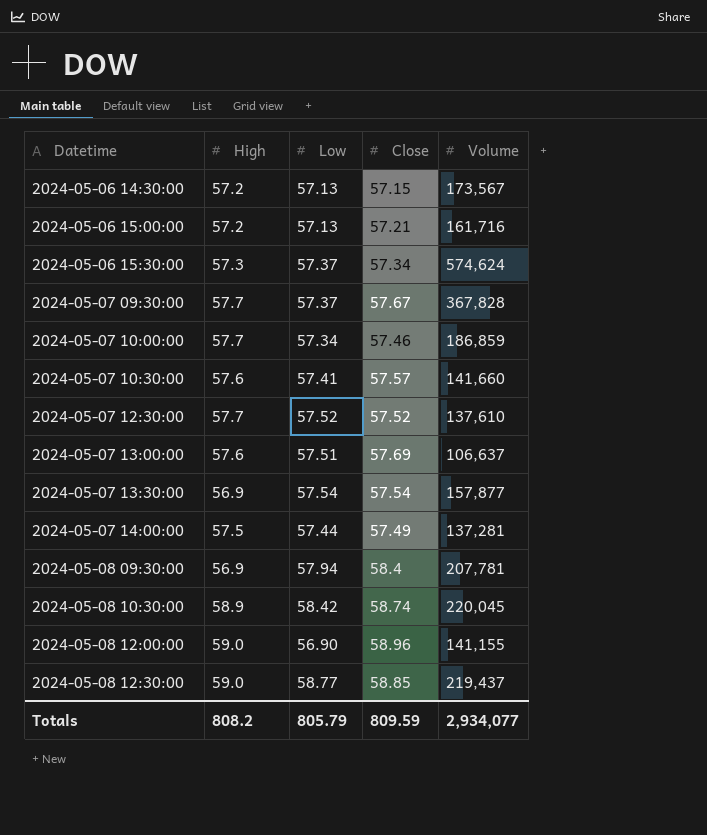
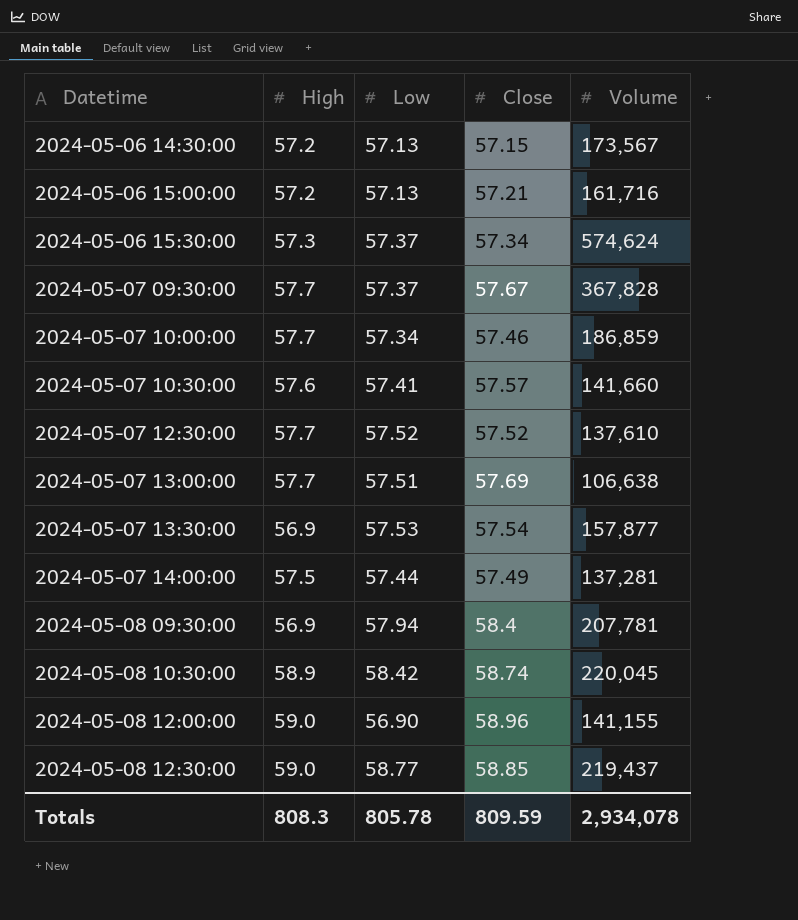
2024-05-07 13:00:00 | High: 57.6 -> 57.7
2024-05-07 13:00:00 | Volume: 106,637 -> 106,638
2024-05-07 13:30:00 | Low: 57.54 -> 57.53
Totals | High: 808.2 -> 808.3
Totals | Low: 805.79 -> 805.78
Totals | Volume: 2,934,077 -> 2,934,078

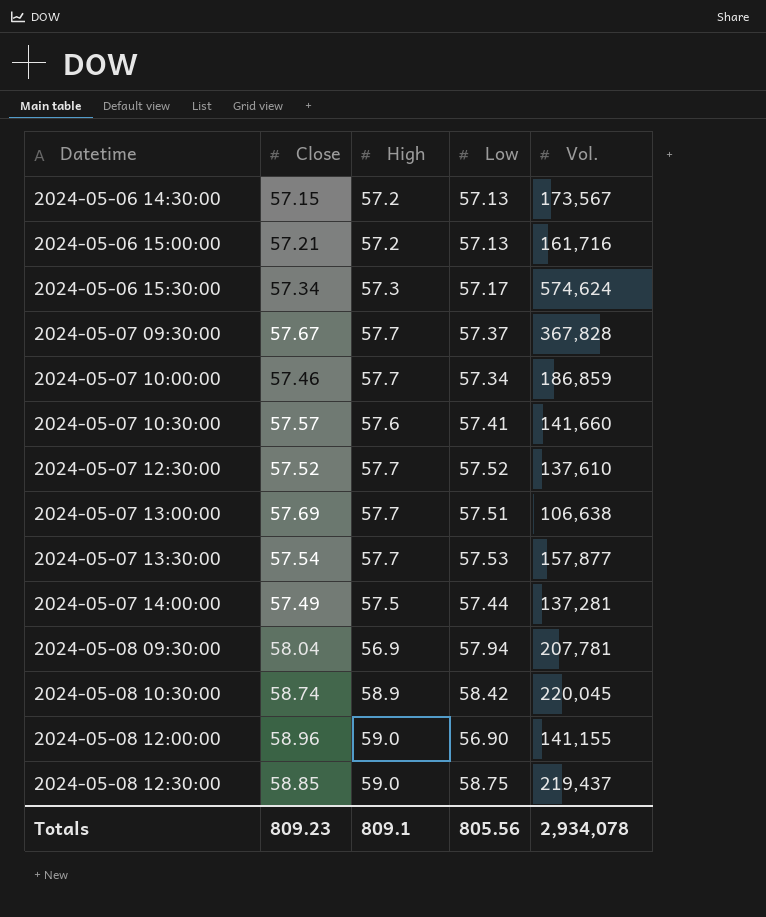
column Close | position: 4 -> 2
column name: Volume -> Vol.
2024-05-06 15:30:00 | Low: 57.37 -> 57.17
2024-05-07 13:30:00 | High: 56.9 -> 57.7
2024-05-08 09:30:00 | Close: 58.4 -> 58.04
2024-05-08 12:30:00 | Low: 58.77 -> 58.75
Totals | Close: 809.59 -> 809.23
Totals | High: 808.3 -> 809.1
Totals | Low: 805.78 -> 805.56

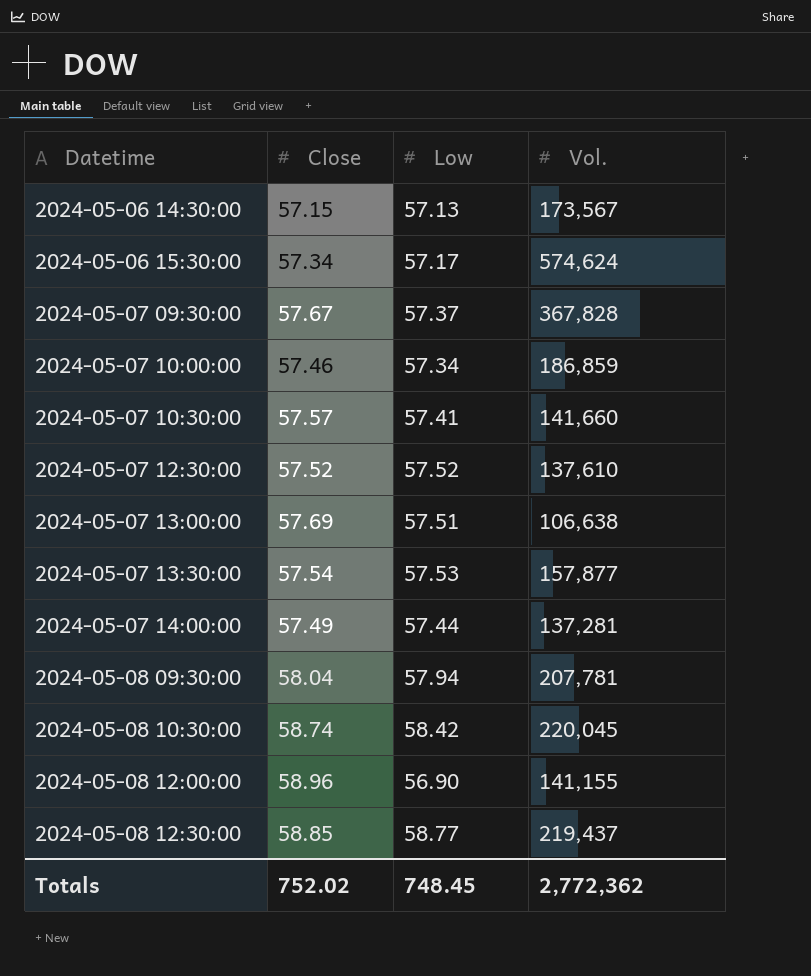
column High | position: 3 -> none
row 2024-05-06 15:00:00: 57.21 | 57.2 | 57.13 | 161,716 -> none
2024-05-08 12:30:00 | Low: 58.75 -> 58.77
Totals | Close: 809.23 -> 752.02
Totals | Low: 805.56 -> 748.45
Totals | Vol.: 2,934,078 -> 2,772,362

